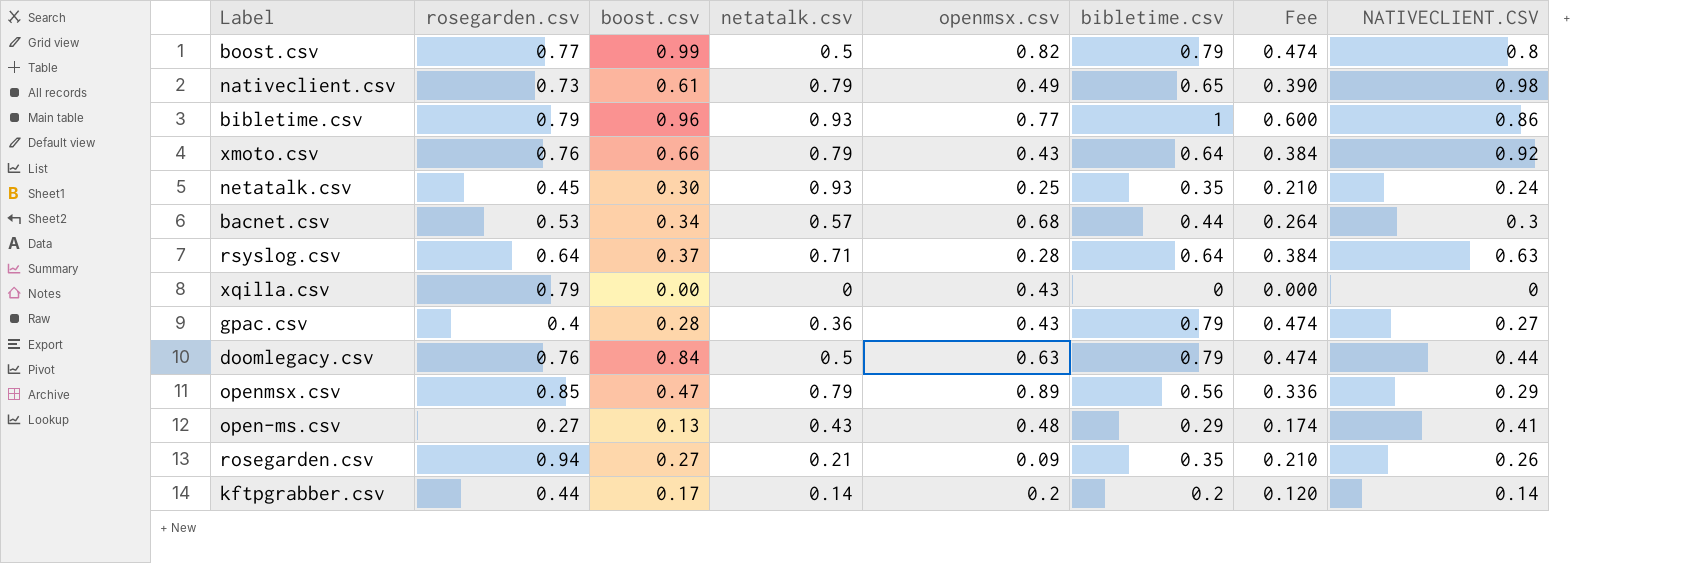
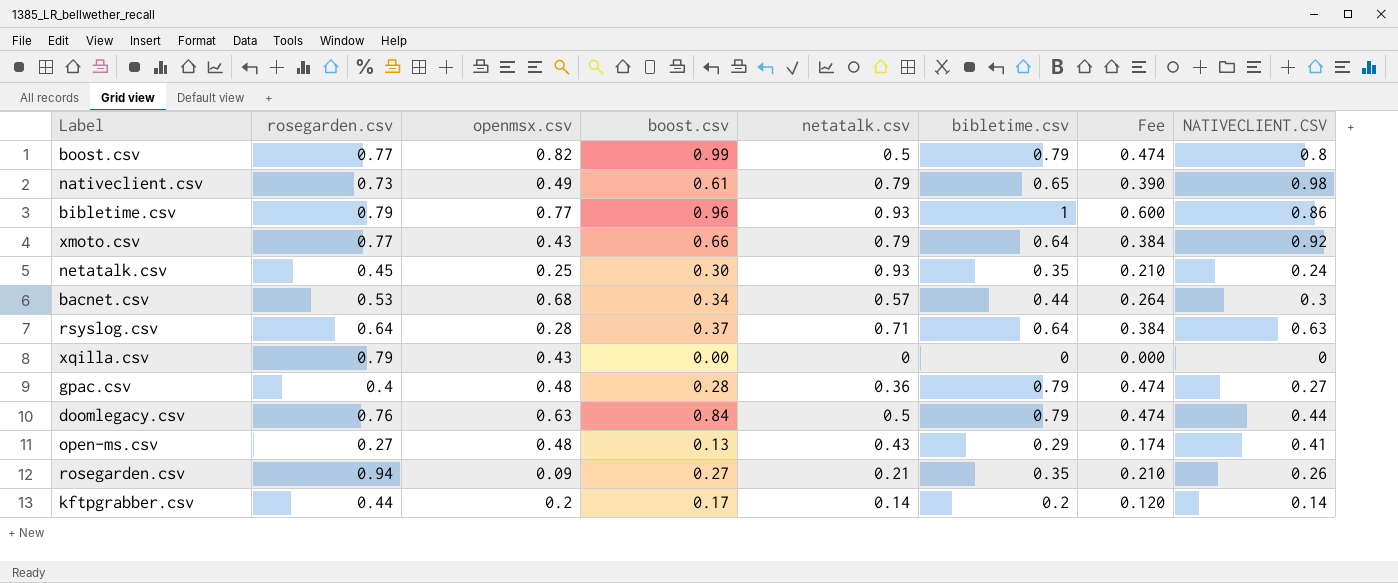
column openmsx.csv | position: 5 -> 3
row openmsx.csv: 0.85 | 0.47 | 0.79 | 0.89 | 0.56 | 0.336 | 0.29 -> none
xmoto.csv | rosegarden.csv: 0.76 -> 0.77
gpac.csv | openmsx.csv: 0.43 -> 0.48

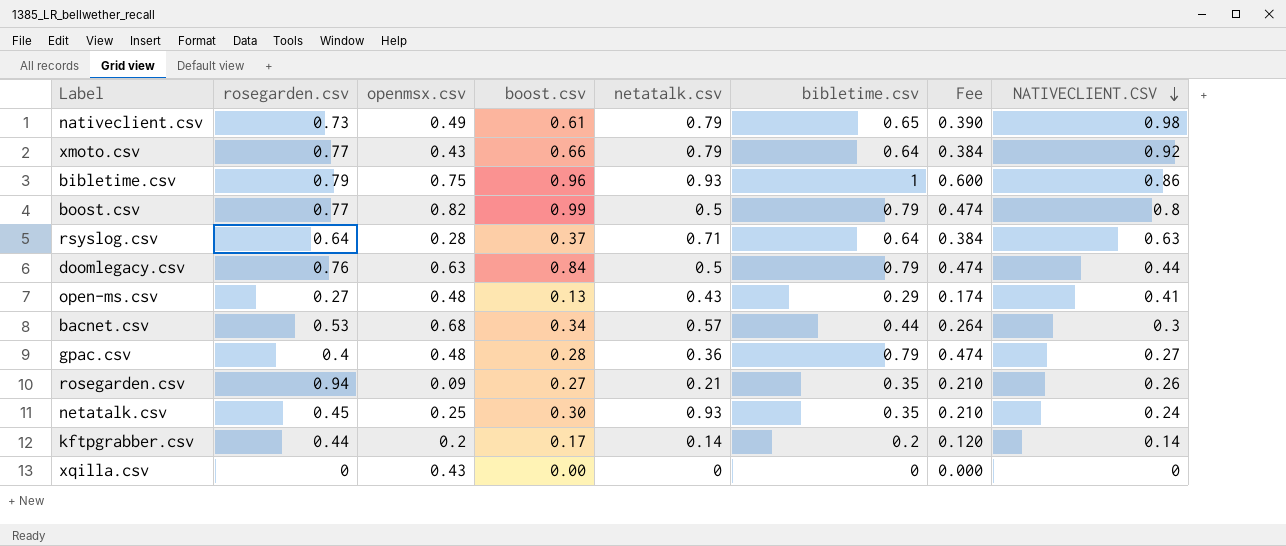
row order: none -> NATIVECLIENT.CSV descending
bibletime.csv | openmsx.csv: 0.77 -> 0.75
xqilla.csv | rosegarden.csv: 0.79 -> 0

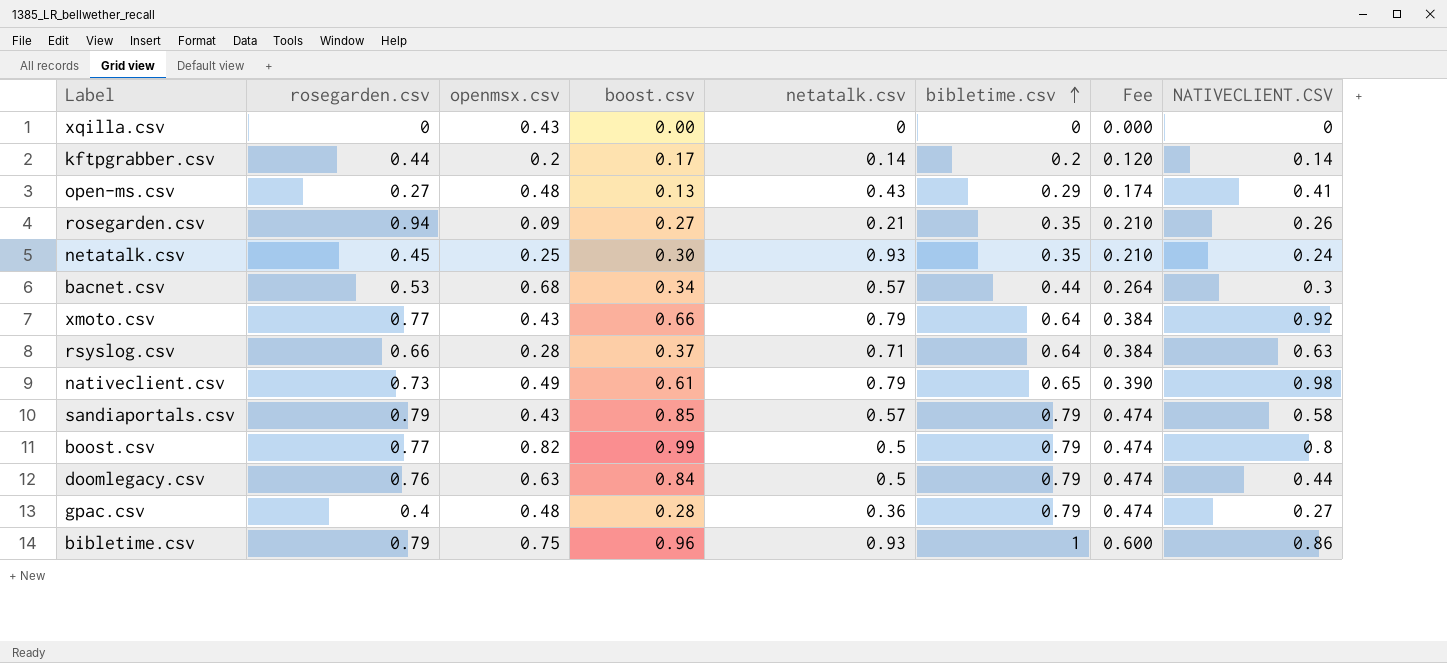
row order: NATIVECLIENT.CSV descending -> bibletime.csv ascending
rsyslog.csv | rosegarden.csv: 0.64 -> 0.66
row sandiaportals.csv: none -> 0.79 | 0.43 | 0.85 | 0.57 | 0.79 | 0.474 | 0.58

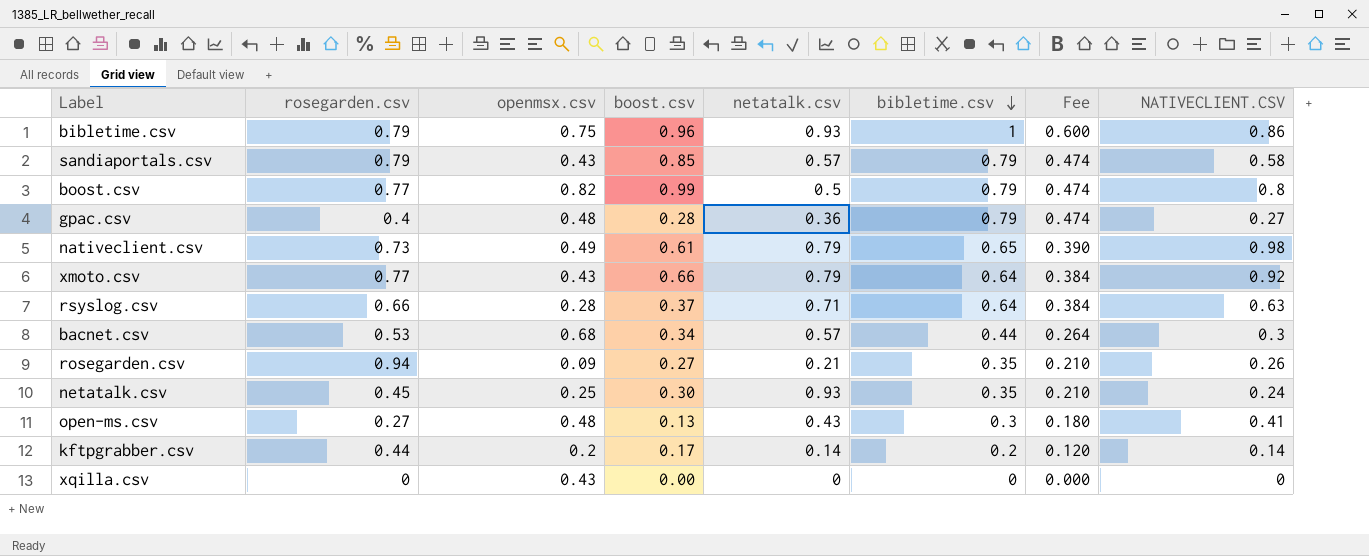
row order: bibletime.csv ascending -> bibletime.csv descending
row doomlegacy.csv: 0.76 | 0.63 | 0.84 | 0.5 | 0.79 | 0.474 | 0.44 -> none
open-ms.csv | bibletime.csv: 0.29 -> 0.3
open-ms.csv | Fee: 0.174 -> 0.180

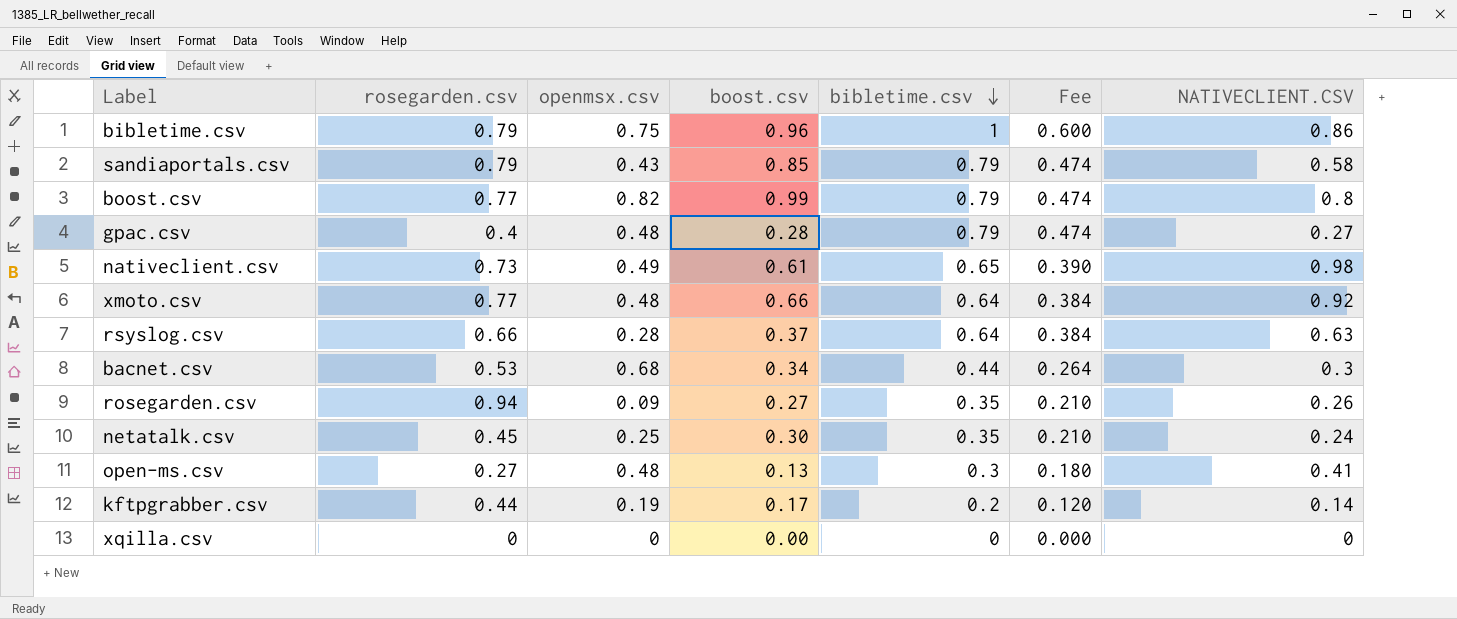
column netatalk.csv | position: 5 -> none
xmoto.csv | openmsx.csv: 0.43 -> 0.48
kftpgrabber.csv | openmsx.csv: 0.2 -> 0.19
xqilla.csv | openmsx.csv: 0.43 -> 0

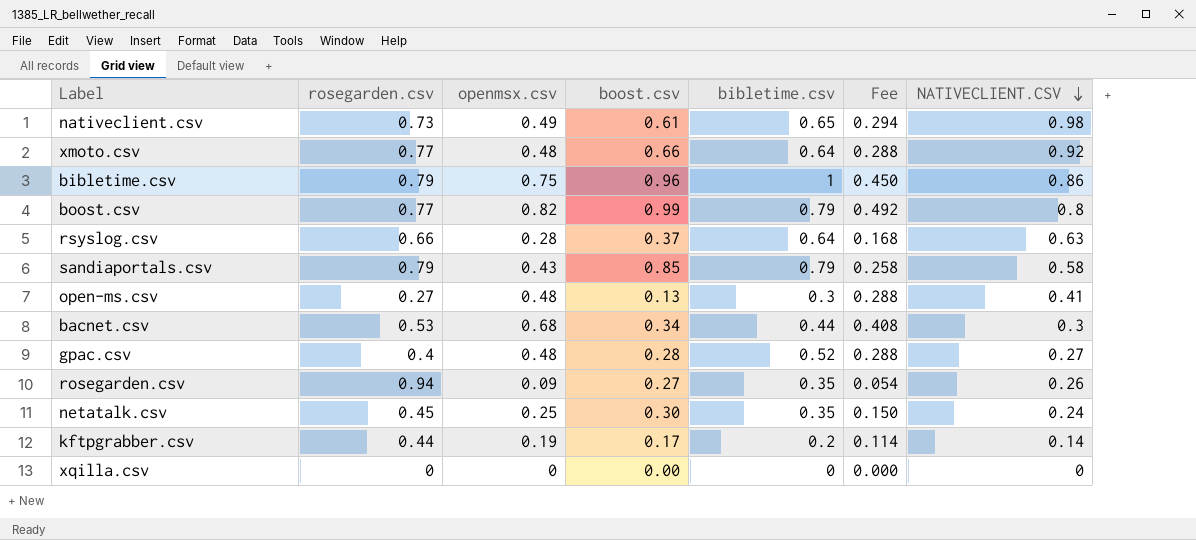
row order: bibletime.csv descending -> NATIVECLIENT.CSV descending
column Fee | formula: [bibletime.csv] * 0.6 -> [openmsx.csv] * 0.6
gpac.csv | bibletime.csv: 0.79 -> 0.52

